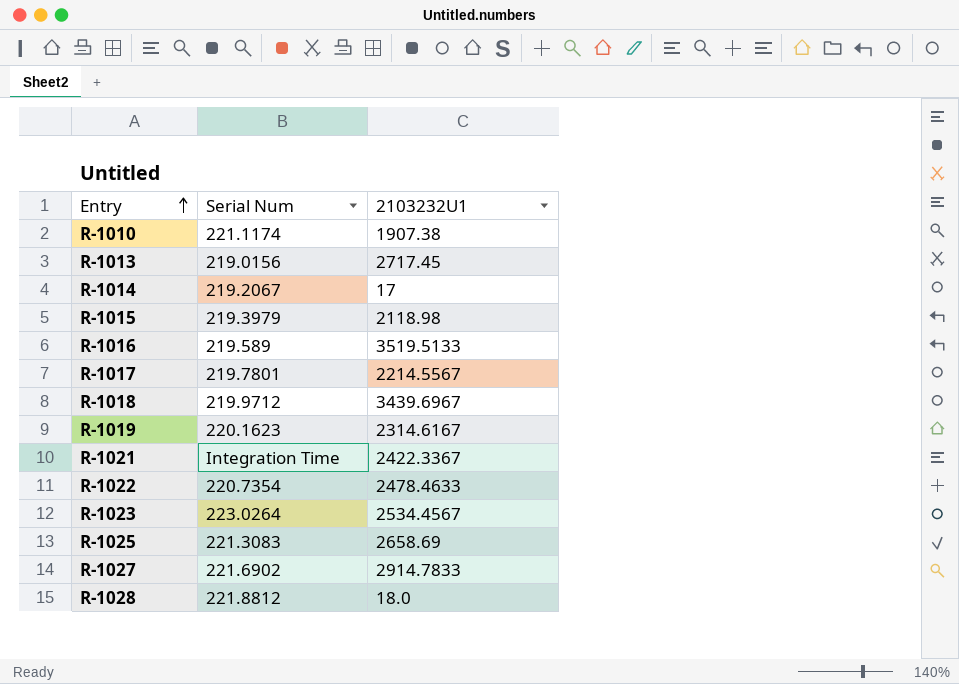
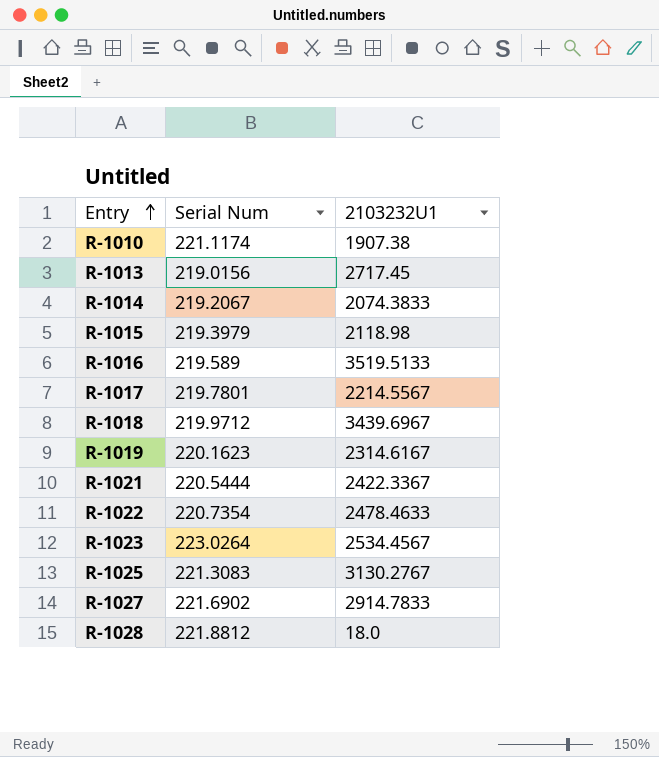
R-1014 | 2103232U1: 17 -> 2074.3833
R-1021 | Serial Num: Integration Time -> 220.5444
R-1025 | 2103232U1: 2658.69 -> 3130.2767

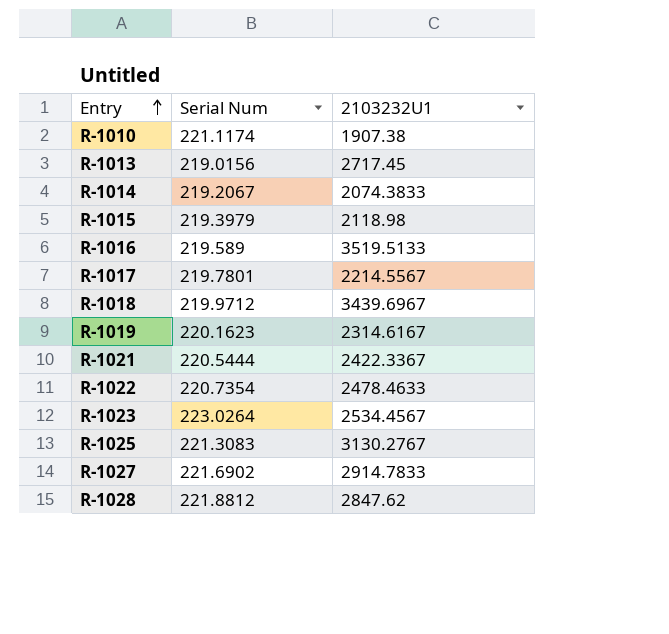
R-1028 | 2103232U1: 18.0 -> 2847.62

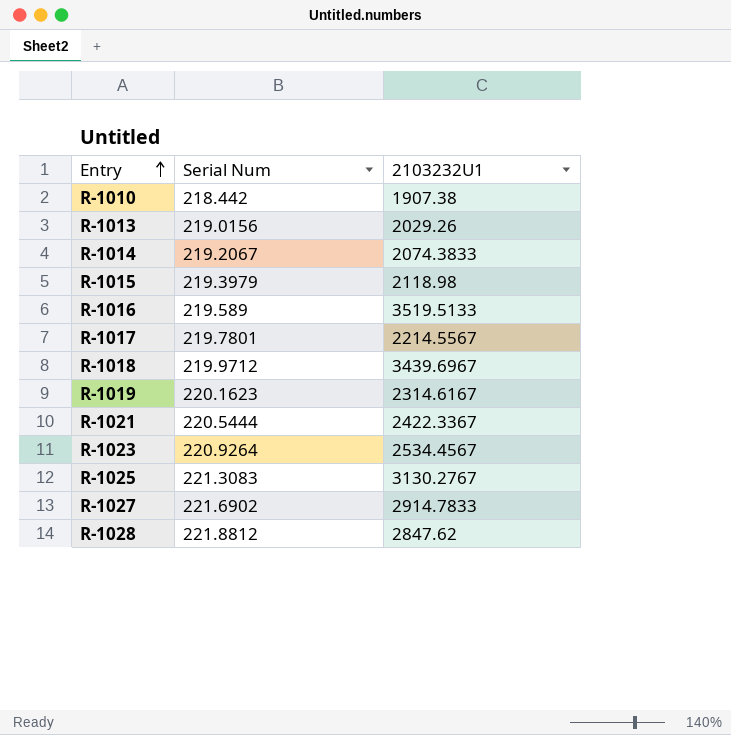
row R-1022: 220.7354 | 2478.4633 -> none
R-1010 | Serial Num: 221.1174 -> 218.442
R-1013 | 2103232U1: 2717.45 -> 2029.26
R-1023 | Serial Num: 223.0264 -> 220.9264

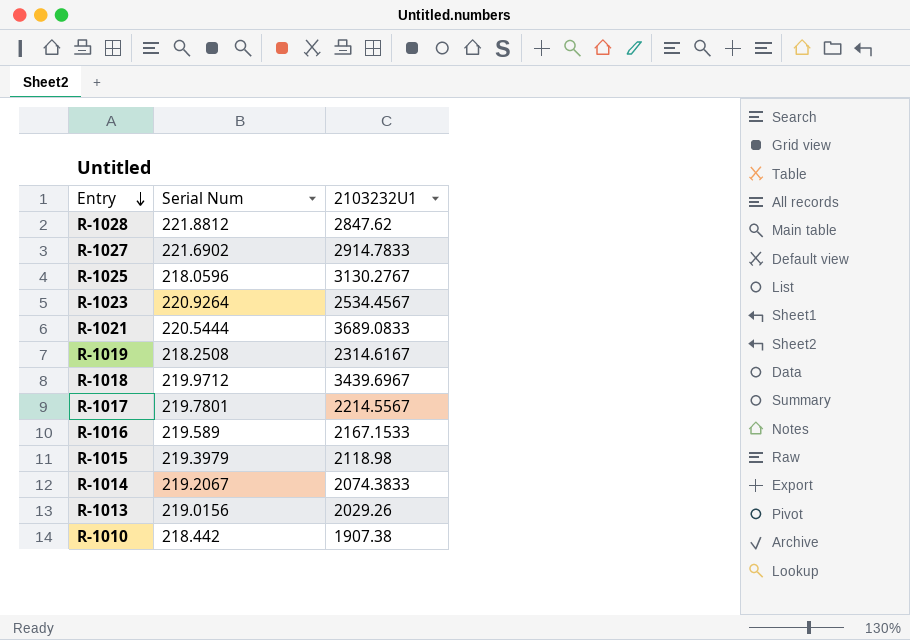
row order: Entry ascending -> Entry descending
R-1025 | Serial Num: 221.3083 -> 218.0596
R-1021 | 2103232U1: 2422.3367 -> 3689.0833
R-1019 | Serial Num: 220.1623 -> 218.2508
R-1016 | 2103232U1: 3519.5133 -> 2167.1533

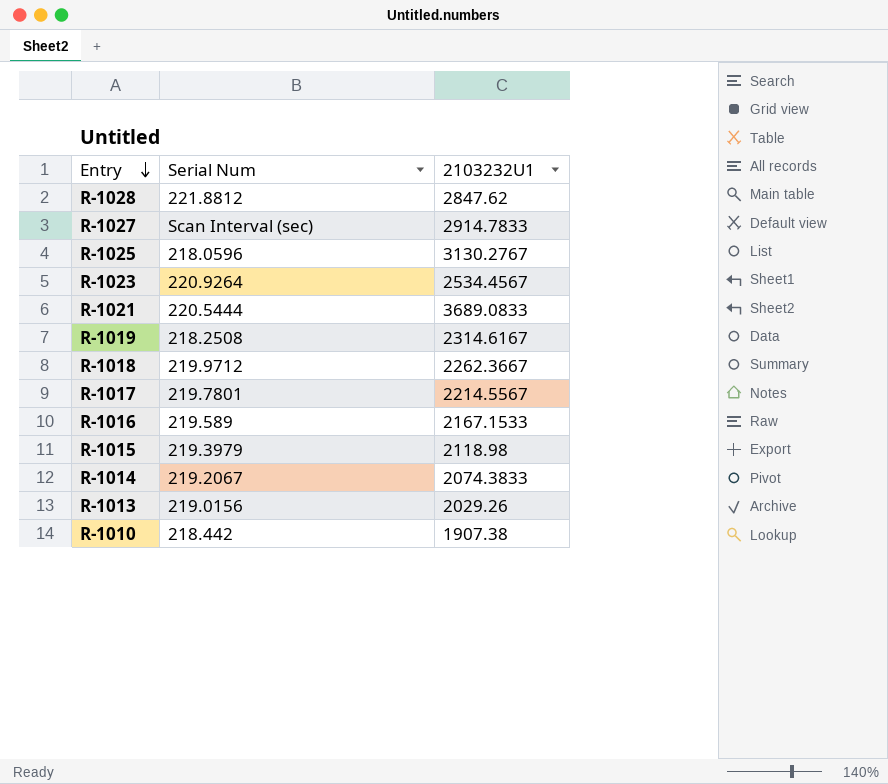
R-1027 | Serial Num: 221.6902 -> Scan Interval (sec)
R-1018 | 2103232U1: 3439.6967 -> 2262.3667

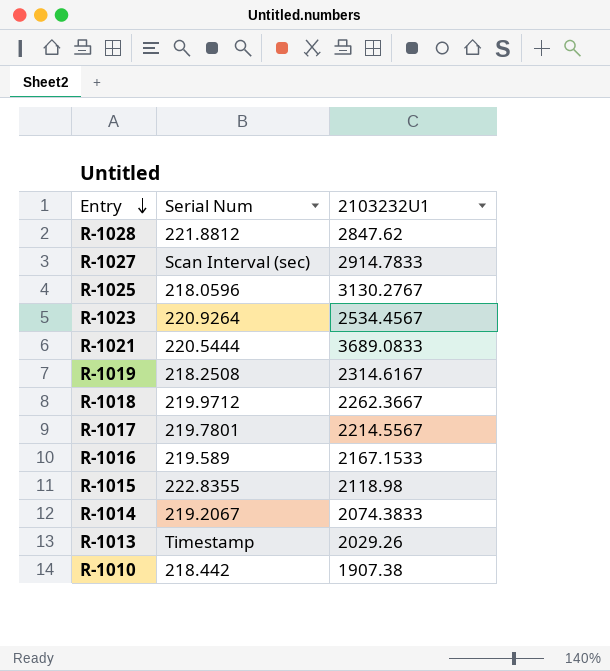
R-1015 | Serial Num: 219.3979 -> 222.8355
R-1013 | Serial Num: 219.0156 -> Timestamp

